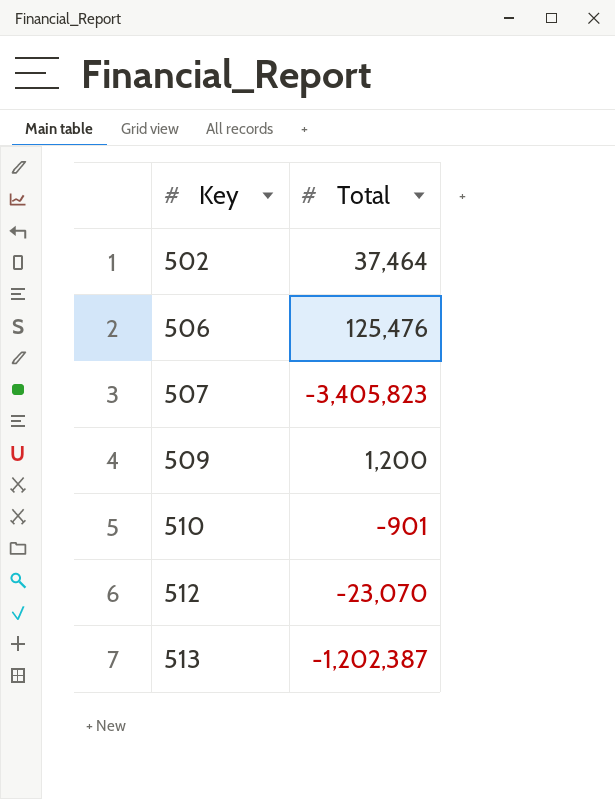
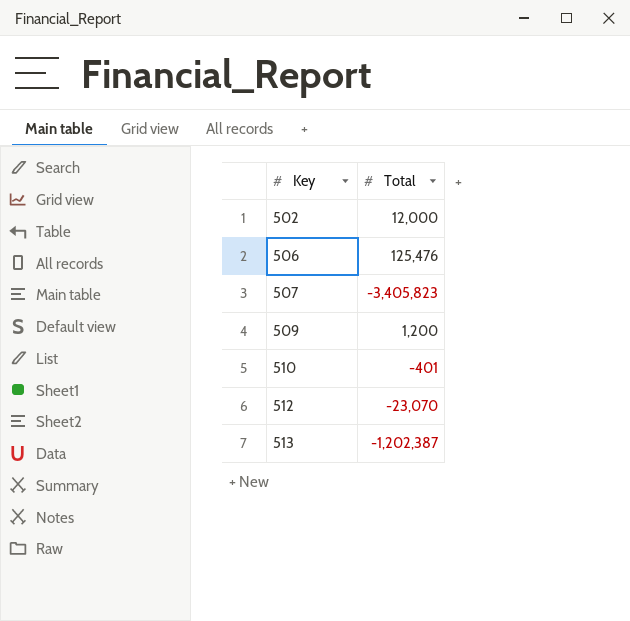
502 | Total: 37,464 -> 12,000
510 | Total: -901 -> -401

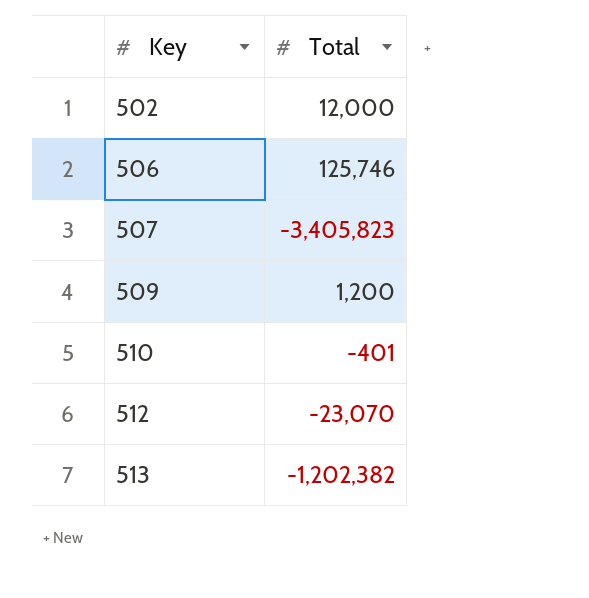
506 | Total: 125,476 -> 125,746
513 | Total: -1,202,387 -> -1,202,382

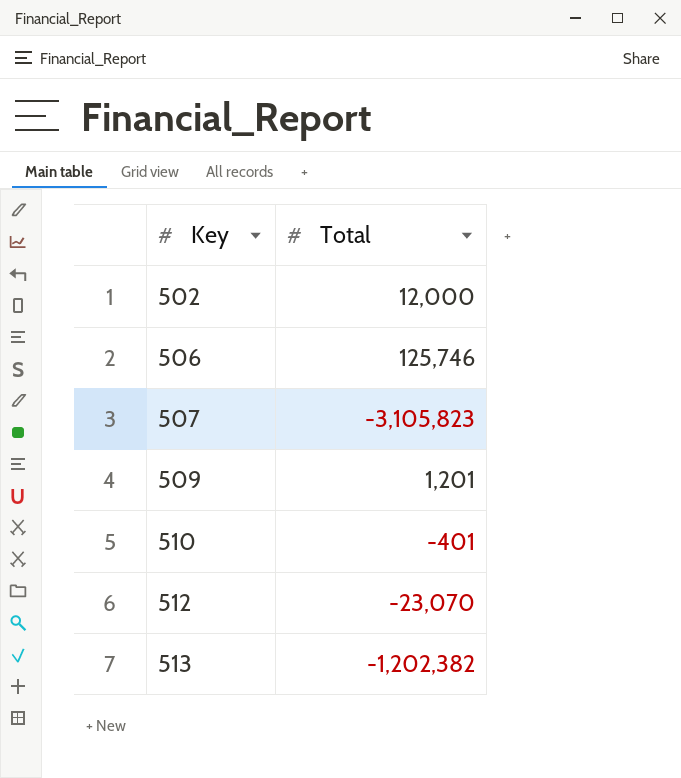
507 | Total: -3,405,823 -> -3,105,823
509 | Total: 1,200 -> 1,201

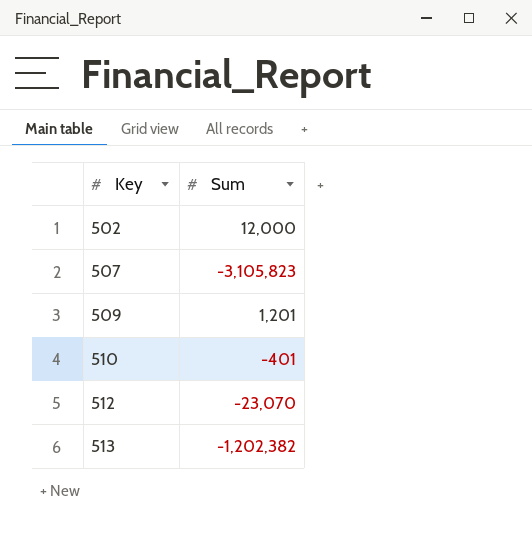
column name: Total -> Sum
row 506: 125,746 -> none

